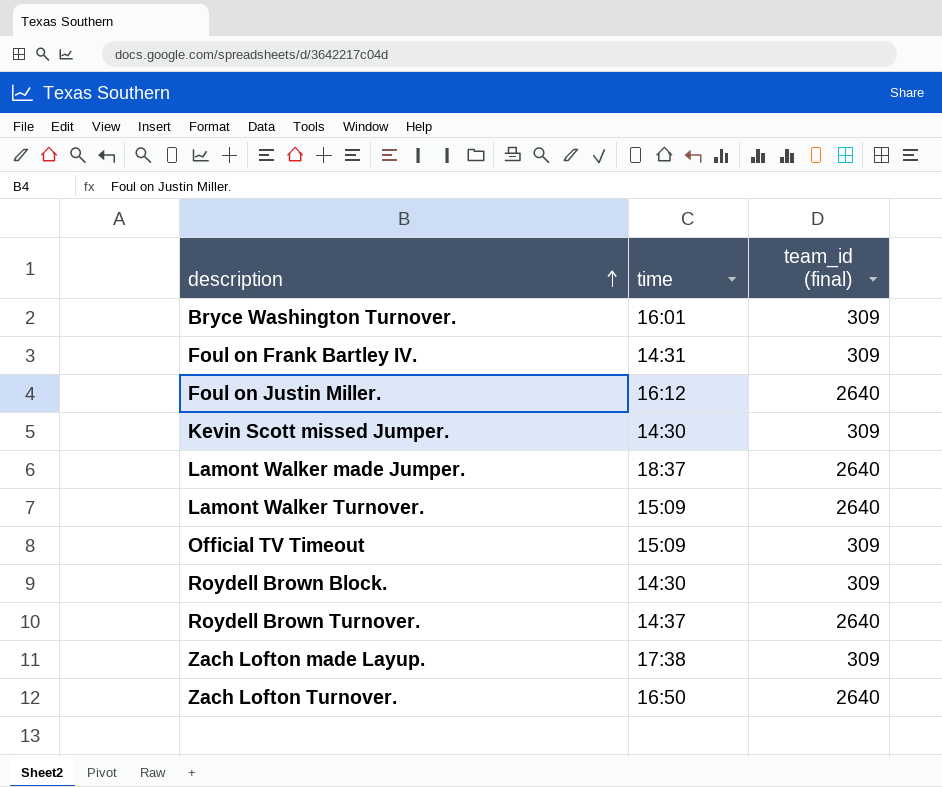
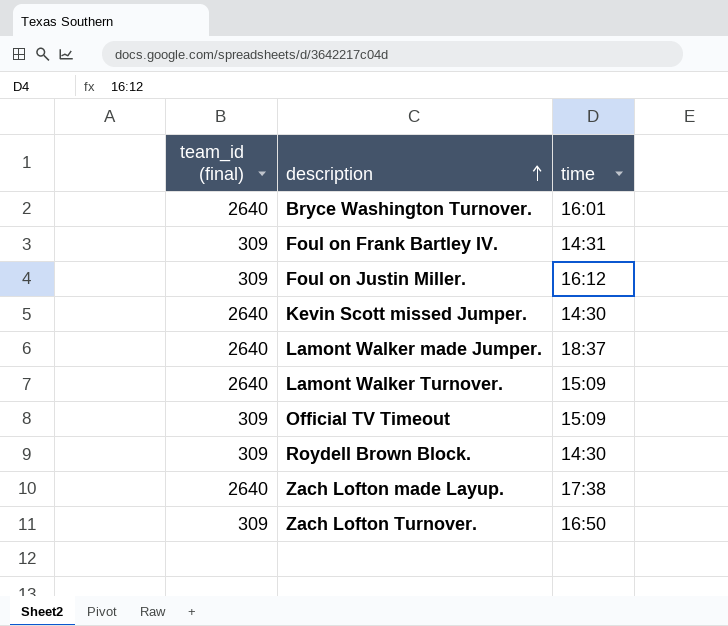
column team_id (final) | position: 3 -> 1
row Roydell Brown Turnover.: 14:37 | 2640 -> none
Bryce Washington Turnover. | team_id (final): 309 -> 2640
Foul on Justin Miller. | team_id (final): 2640 -> 309
Kevin Scott missed Jumper. | team_id (final): 309 -> 2640
Zach Lofton made Layup. | team_id (final): 309 -> 2640
Zach Lofton Turnover. | team_id (final): 2640 -> 309

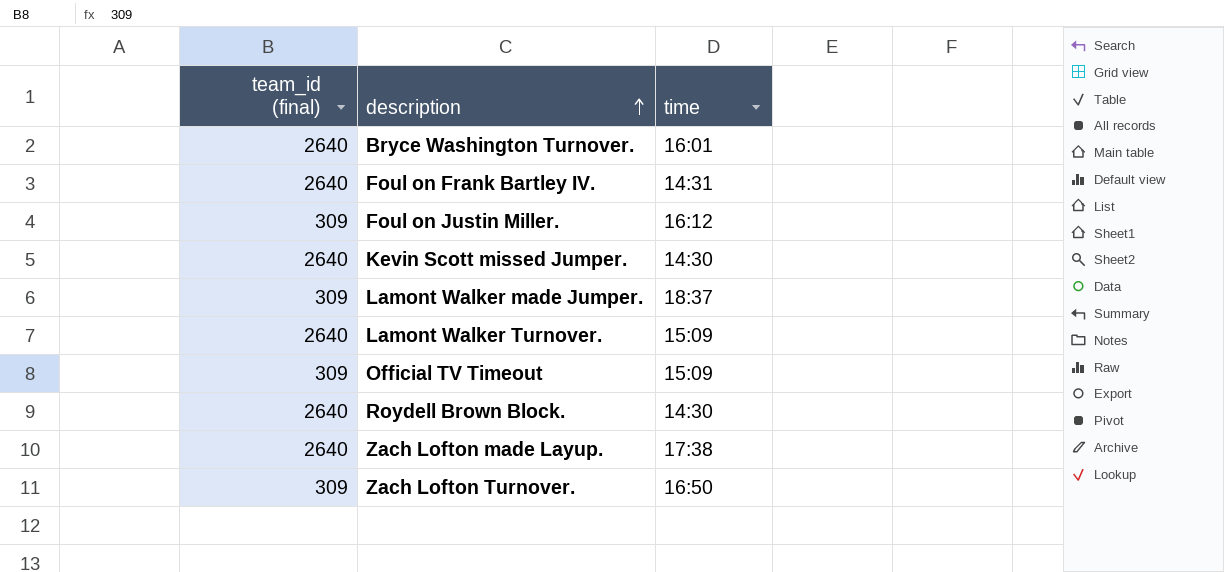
Foul on Frank Bartley IV. | team_id (final): 309 -> 2640
Lamont Walker made Jumper. | team_id (final): 2640 -> 309
Roydell Brown Block. | team_id (final): 309 -> 2640

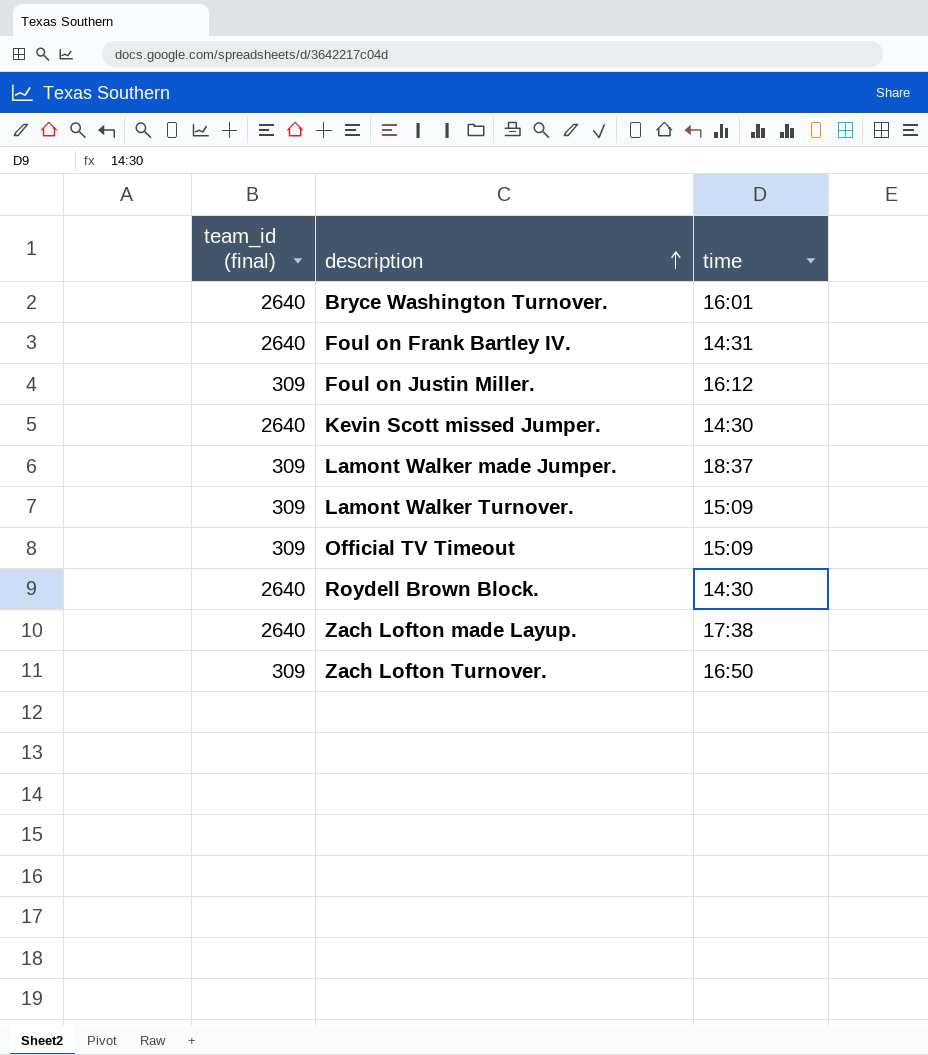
Lamont Walker Turnover. | team_id (final): 2640 -> 309

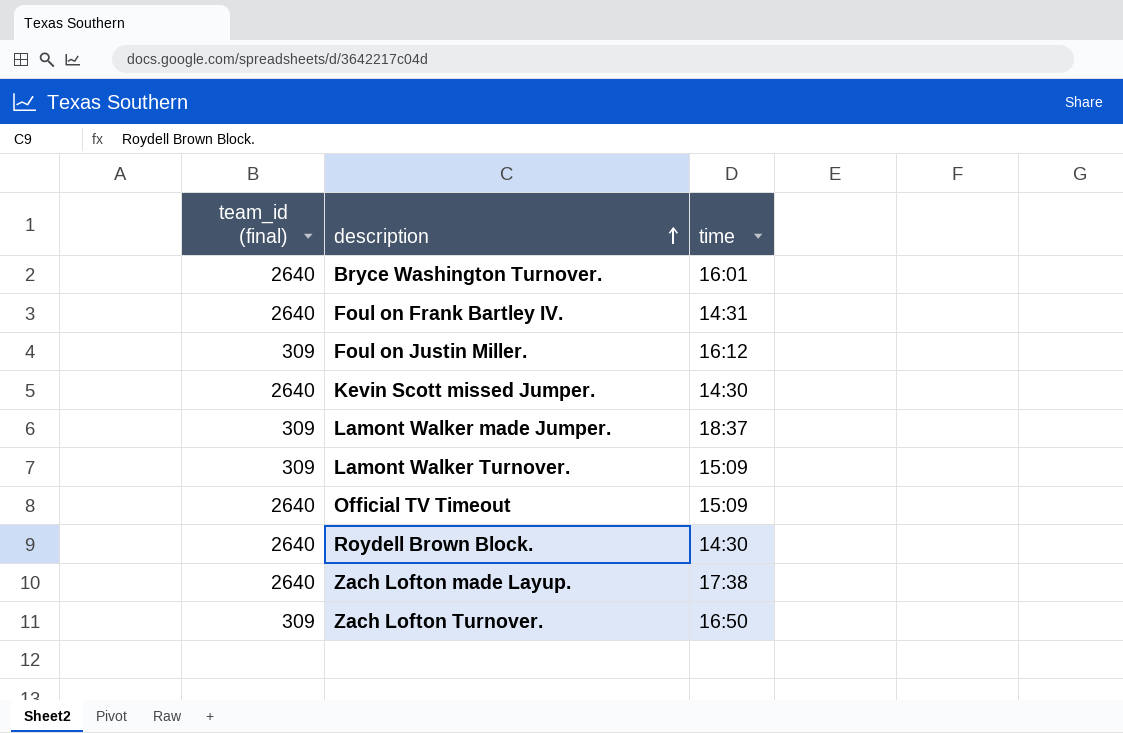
Official TV Timeout | team_id (final): 309 -> 2640

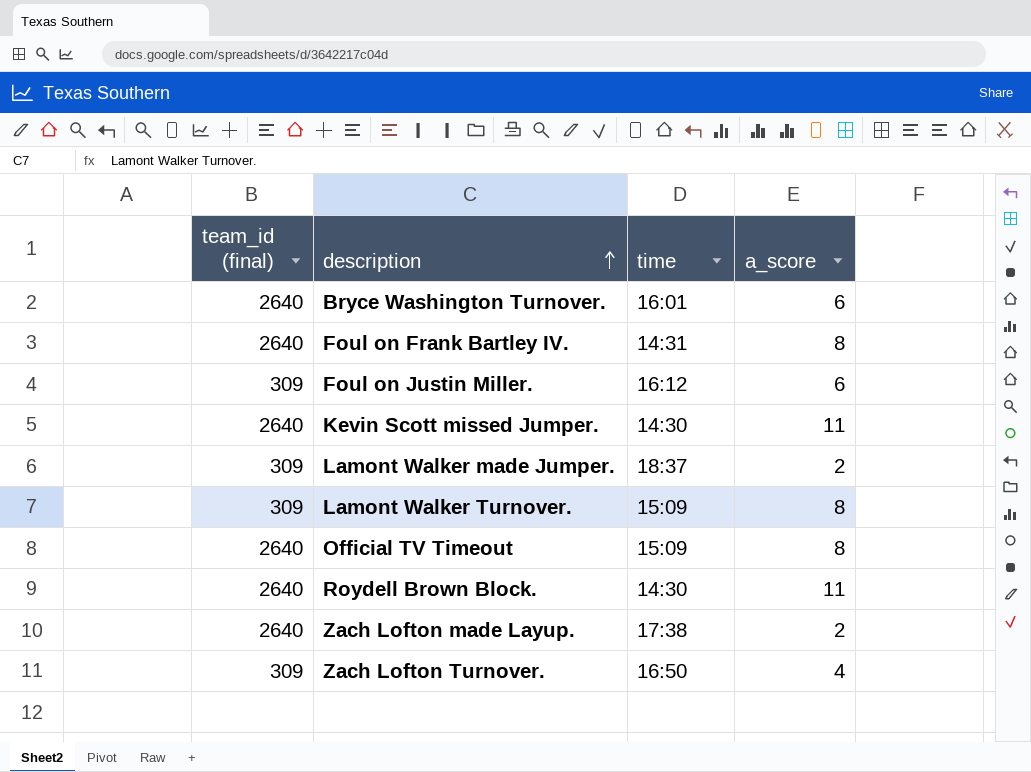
column a_score | position: none -> 4

